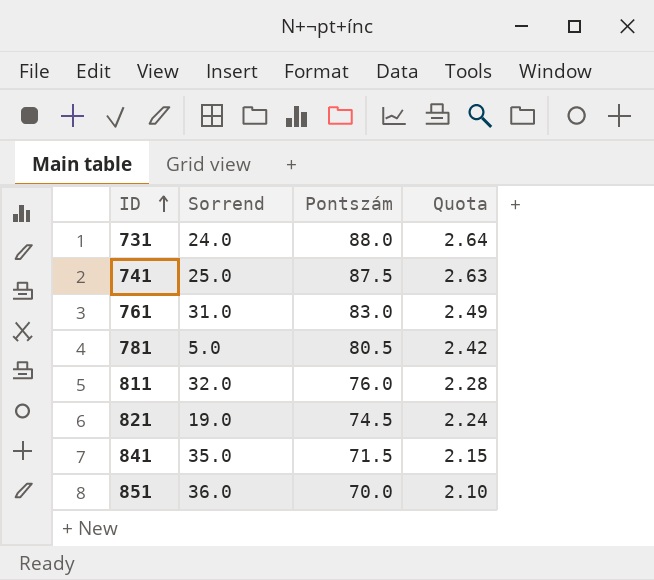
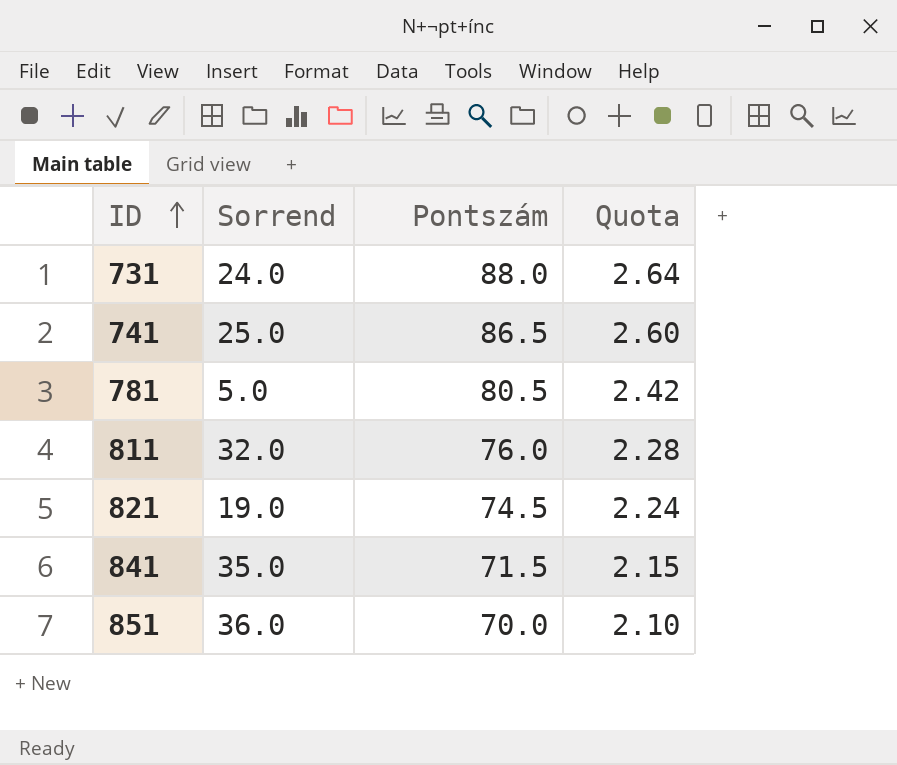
row 761: 31.0 | 83.0 | 2.49 -> none
741 | Pontszám: 87.5 -> 86.5
741 | Quota: 2.63 -> 2.60

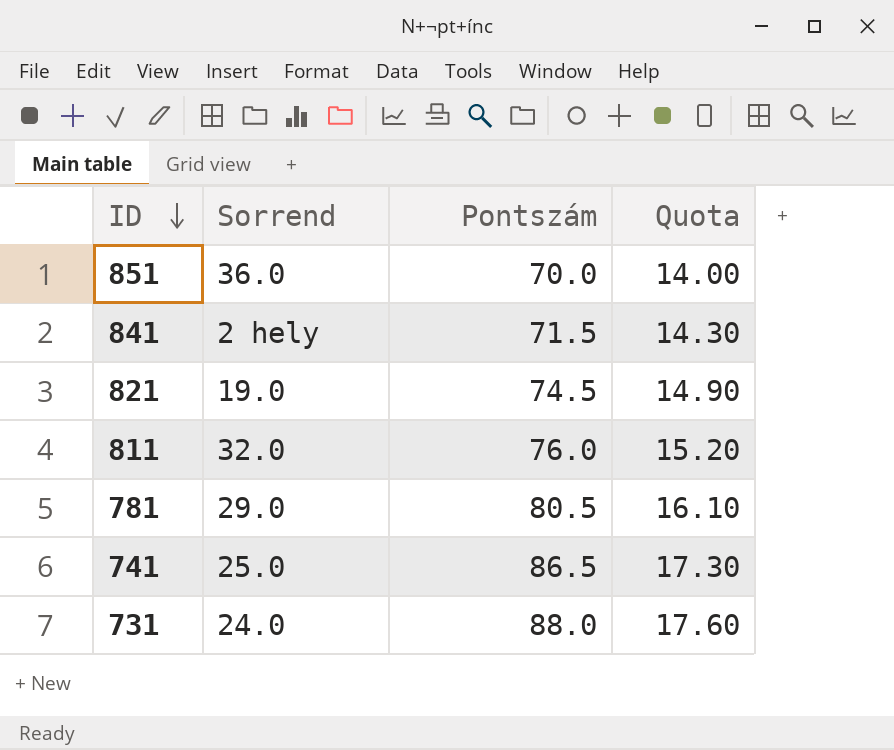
row order: ID ascending -> ID descending
column Quota | formula: [Pontszám] * 0.03 -> [Pontszám] * 0.2
841 | Sorrend: 35.0 -> 2 hely
781 | Sorrend: 5.0 -> 29.0

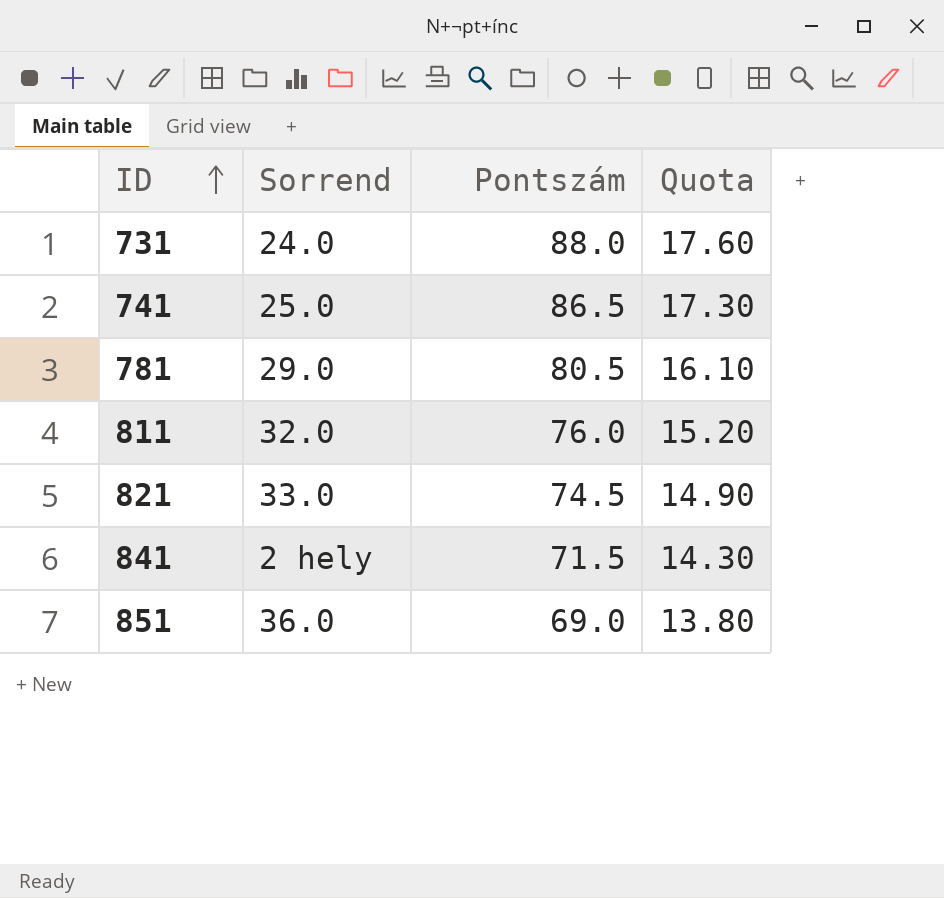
row order: ID descending -> ID ascending
821 | Sorrend: 19.0 -> 33.0
851 | Pontszám: 70.0 -> 69.0
851 | Quota: 14.00 -> 13.80

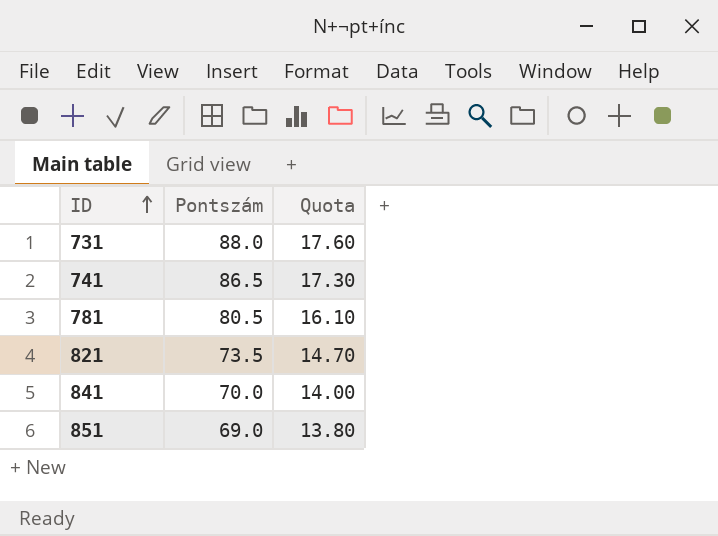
column Sorrend | position: 2 -> none
row 811: 32.0 | 76.0 | 15.20 -> none
821 | Pontszám: 74.5 -> 73.5
821 | Quota: 14.90 -> 14.70
841 | Pontszám: 71.5 -> 70.0
841 | Quota: 14.30 -> 14.00

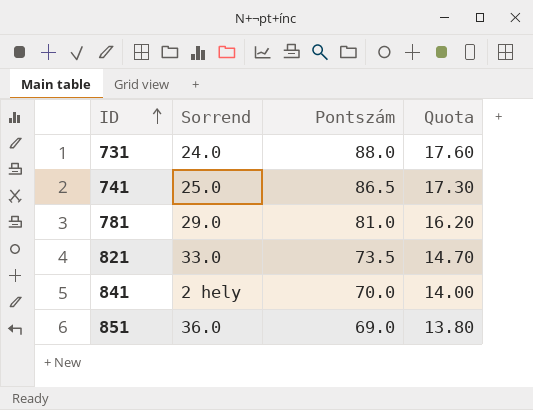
column Sorrend | position: none -> 2
781 | Pontszám: 80.5 -> 81.0
781 | Quota: 16.10 -> 16.20

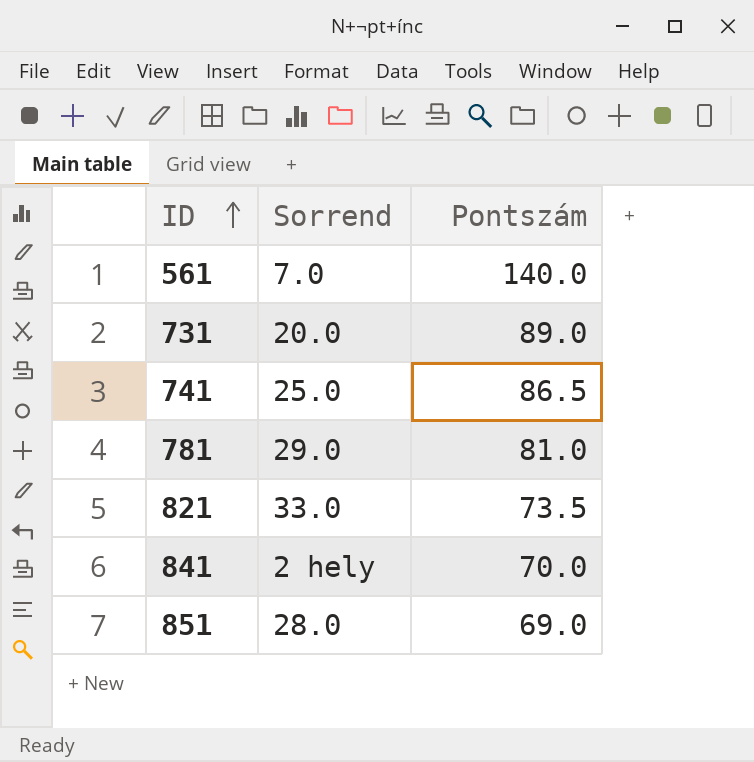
column Quota | formula: [Pontszám] * 0.2 -> none
row 561: none -> 7.0 | 140.0
731 | Sorrend: 24.0 -> 20.0
731 | Pontszám: 88.0 -> 89.0
851 | Sorrend: 36.0 -> 28.0

